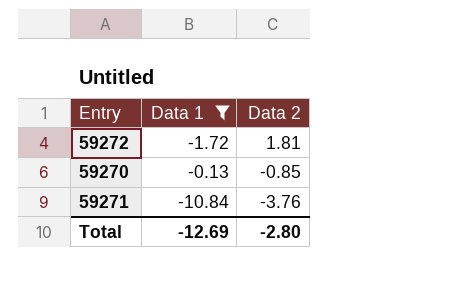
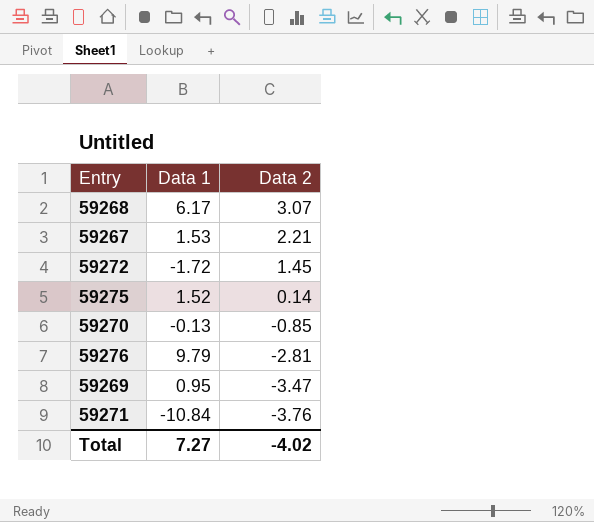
filter: Data 1 <= -0.13 -> none
59272 | Data 2: 1.81 -> 1.45
Total | Data 1: -12.69 -> 7.27
Total | Data 2: -2.80 -> -4.02

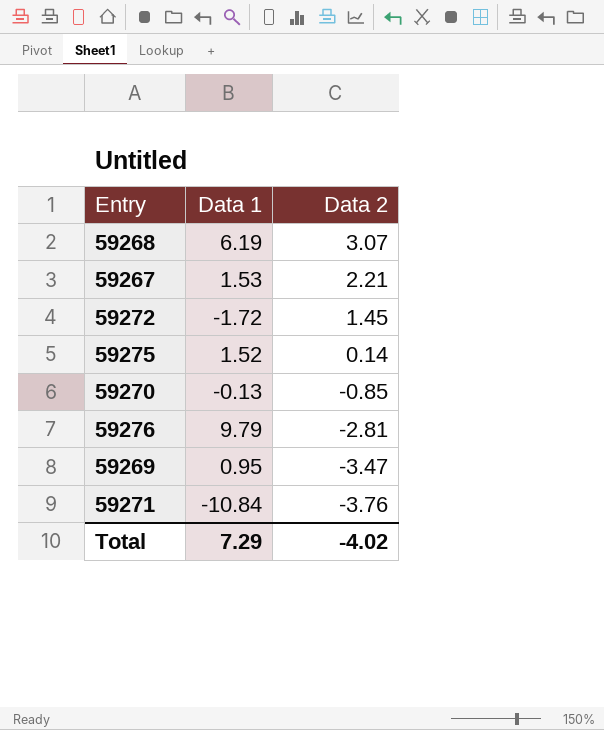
59268 | Data 1: 6.17 -> 6.19
Total | Data 1: 7.27 -> 7.29

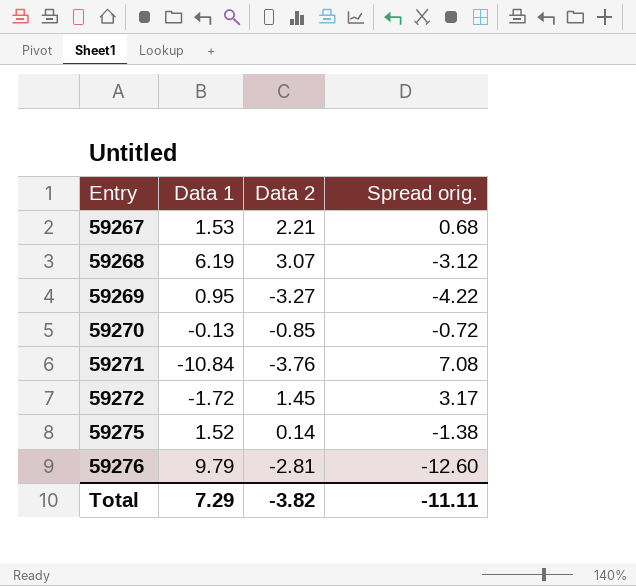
row order: Data 2 descending -> Entry ascending
column Spread orig. | formula: none -> [Data 2] - [Data 1]
59269 | Data 2: -3.47 -> -3.27
Total | Data 2: -4.02 -> -3.82

